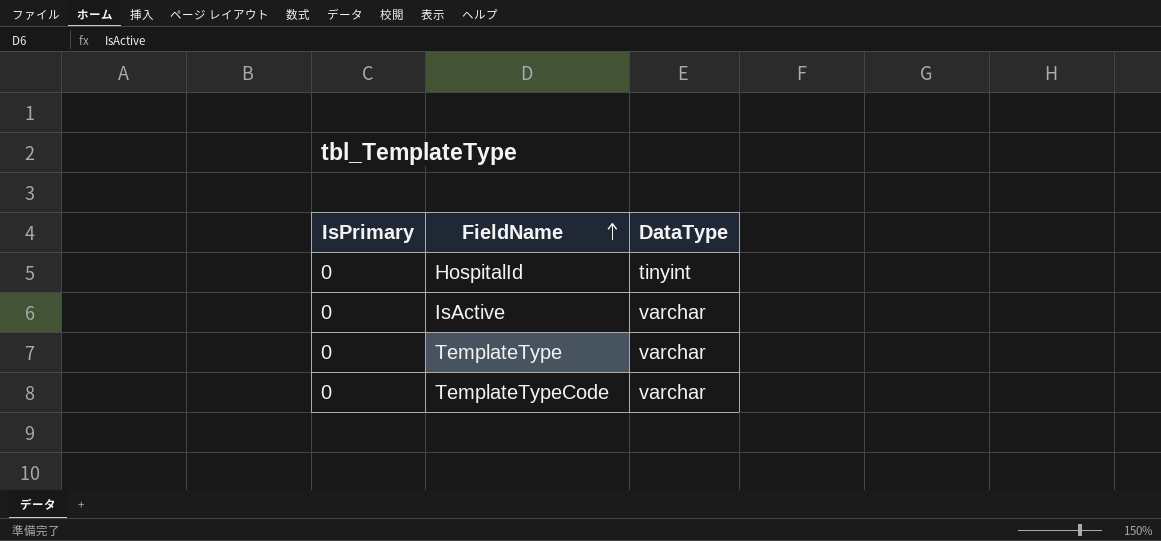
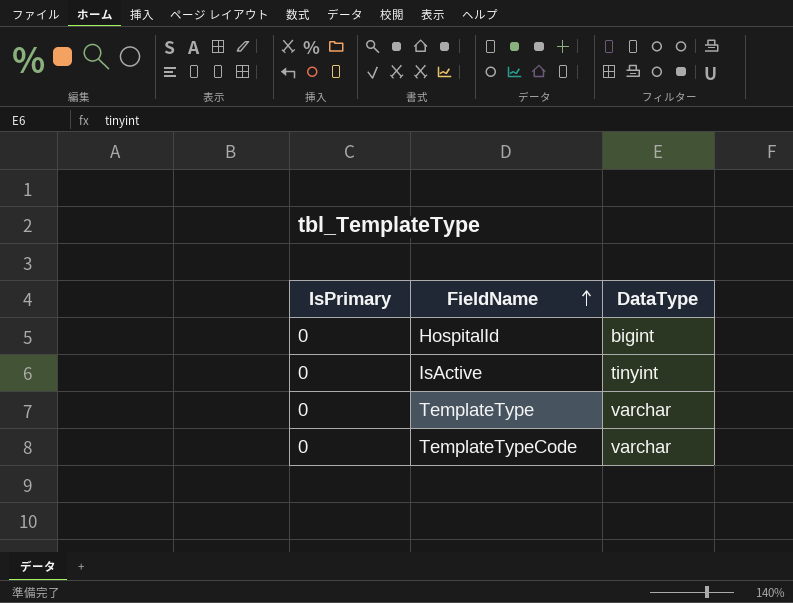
HospitalId | DataType: tinyint -> bigint
IsActive | DataType: varchar -> tinyint

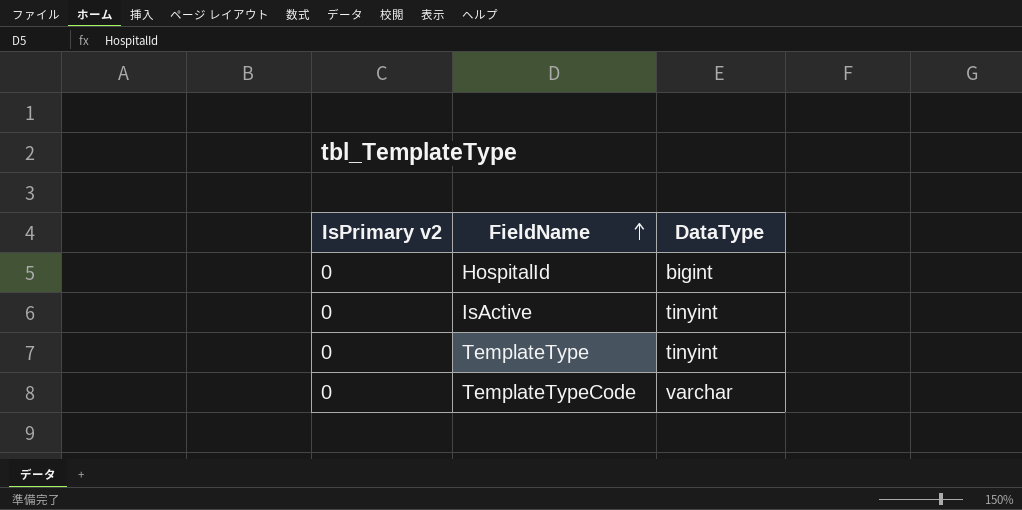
column name: IsPrimary -> IsPrimary v2
TemplateType | DataType: varchar -> tinyint

